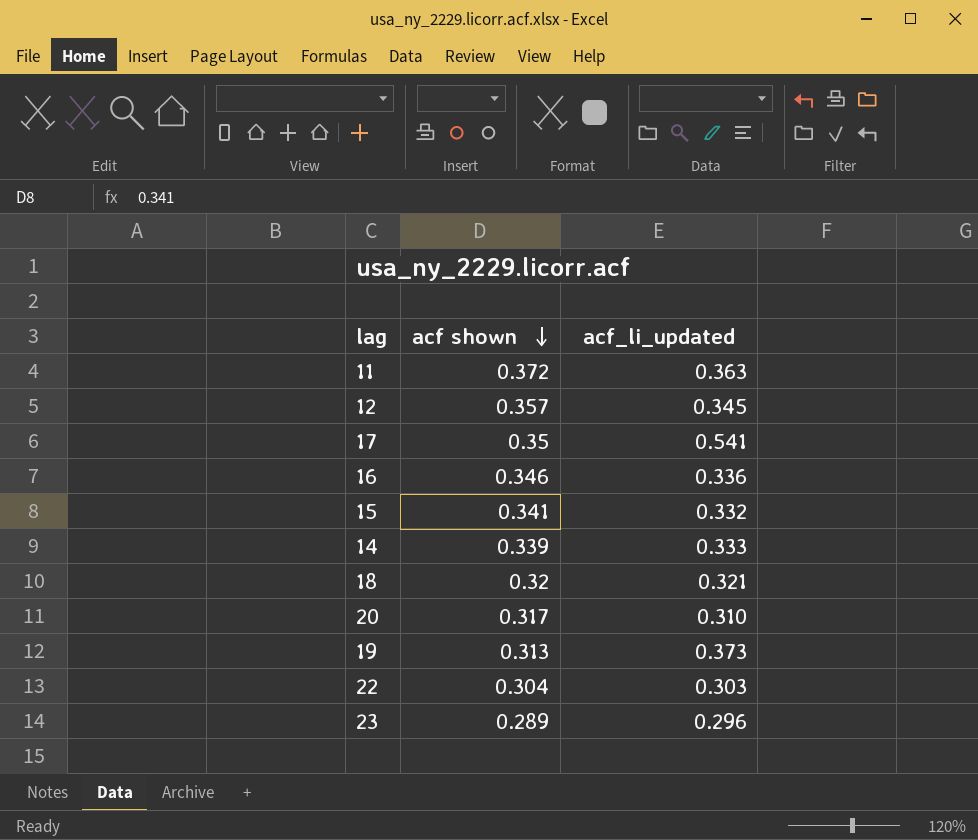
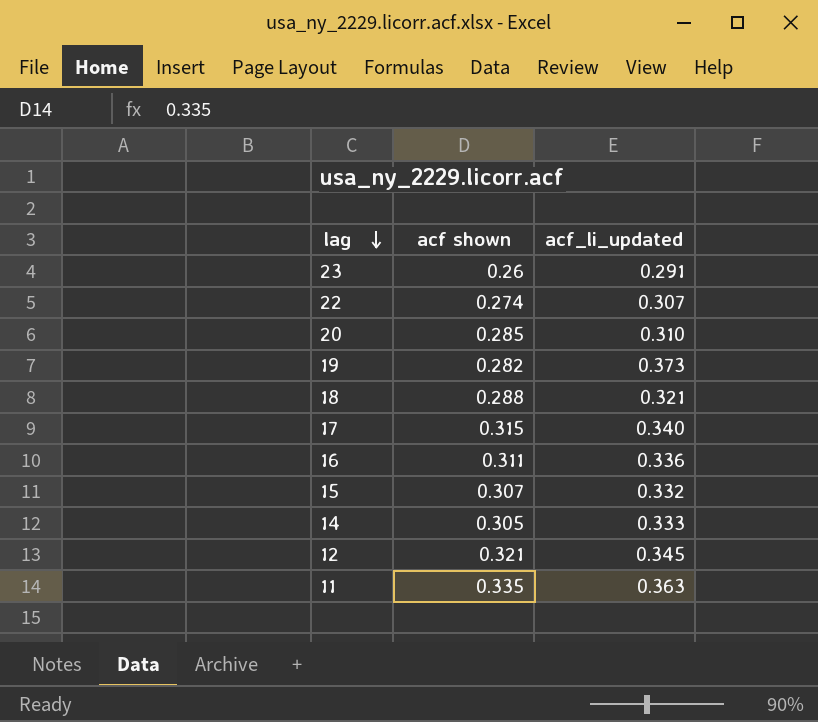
row order: acf shown descending -> lag descending
23 | acf shown: 0.289 -> 0.26
23 | acf_li_updated: 0.296 -> 0.291
22 | acf shown: 0.304 -> 0.274
22 | acf_li_updated: 0.303 -> 0.307
20 | acf shown: 0.317 -> 0.285
19 | acf shown: 0.313 -> 0.282
18 | acf shown: 0.32 -> 0.288
17 | acf shown: 0.35 -> 0.315
17 | acf_li_updated: 0.541 -> 0.340
16 | acf shown: 0.346 -> 0.311
15 | acf shown: 0.341 -> 0.307
14 | acf shown: 0.339 -> 0.305
12 | acf shown: 0.357 -> 0.321
11 | acf shown: 0.372 -> 0.335

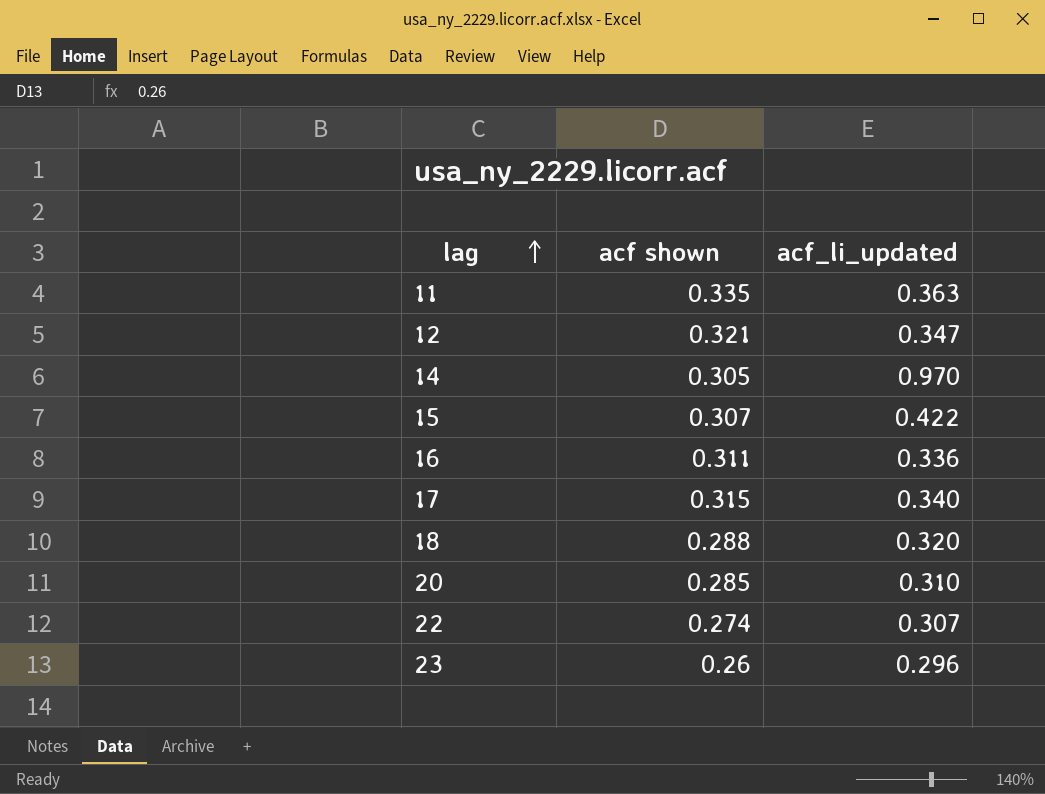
row order: lag descending -> lag ascending
row 19: 0.282 | 0.373 -> none
12 | acf_li_updated: 0.345 -> 0.347
14 | acf_li_updated: 0.333 -> 0.970
15 | acf_li_updated: 0.332 -> 0.422
18 | acf_li_updated: 0.321 -> 0.320
23 | acf_li_updated: 0.291 -> 0.296

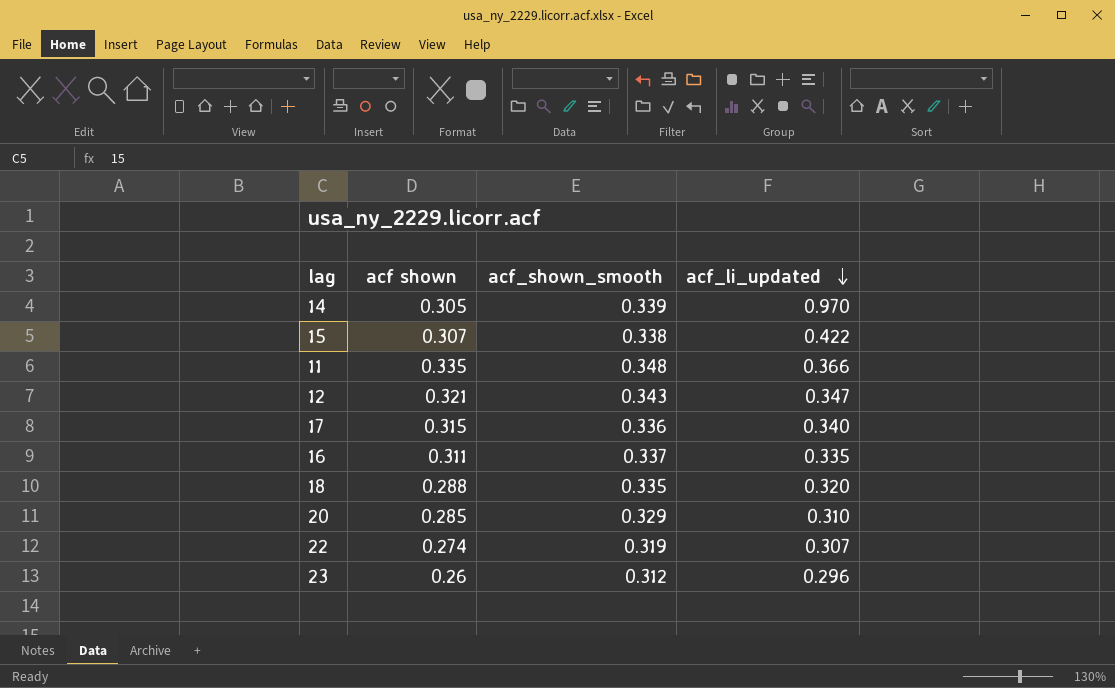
row order: lag ascending -> acf_li_updated descending
column acf_shown_smooth | position: none -> 3
11 | acf_li_updated: 0.363 -> 0.366
16 | acf_li_updated: 0.336 -> 0.335

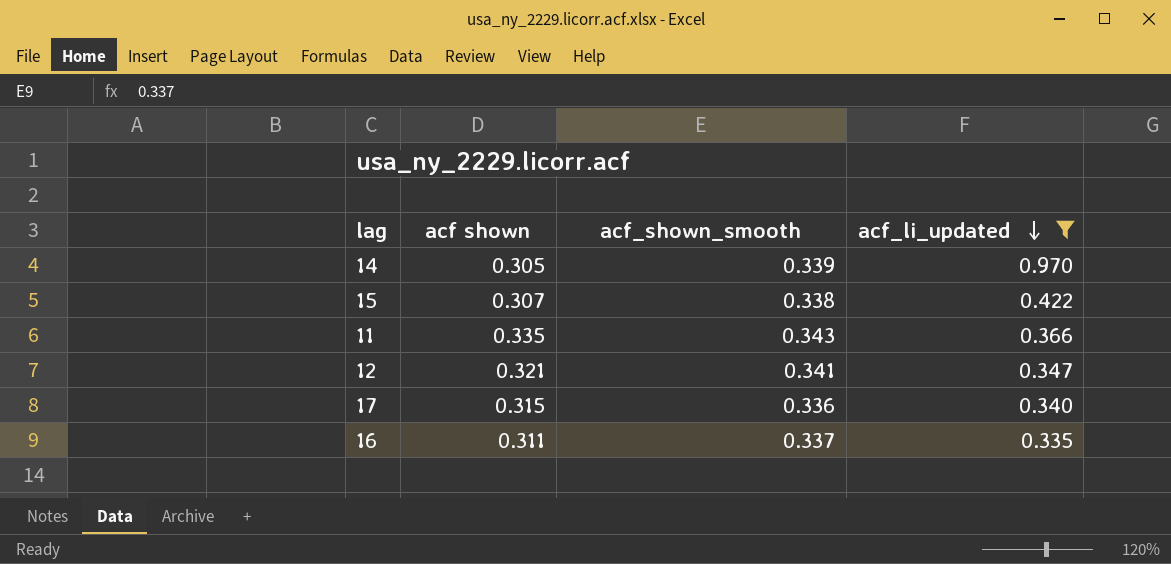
filter: none -> acf_li_updated >= 0.335
11 | acf_shown_smooth: 0.348 -> 0.343
12 | acf_shown_smooth: 0.343 -> 0.341

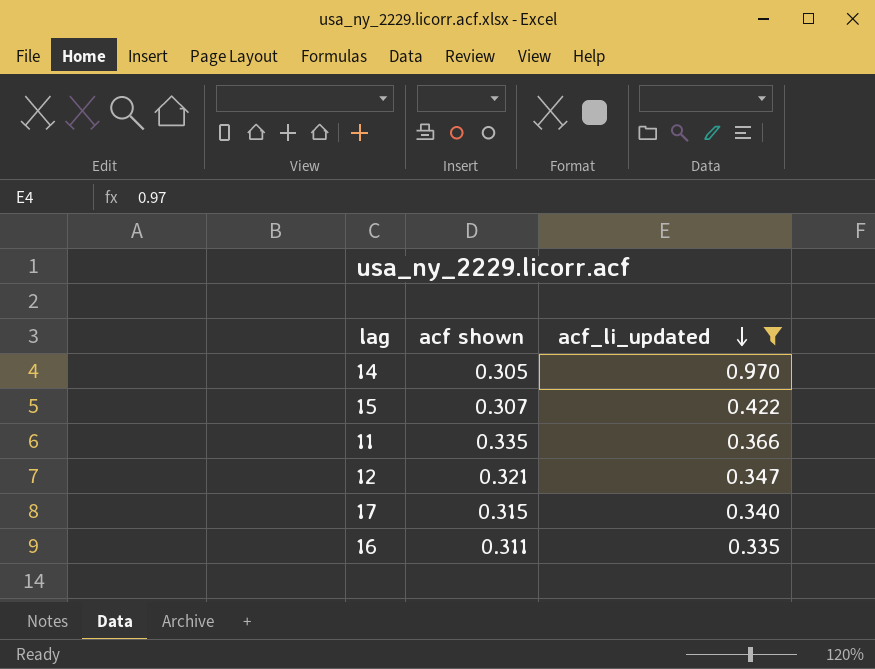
column acf_shown_smooth | position: 3 -> none

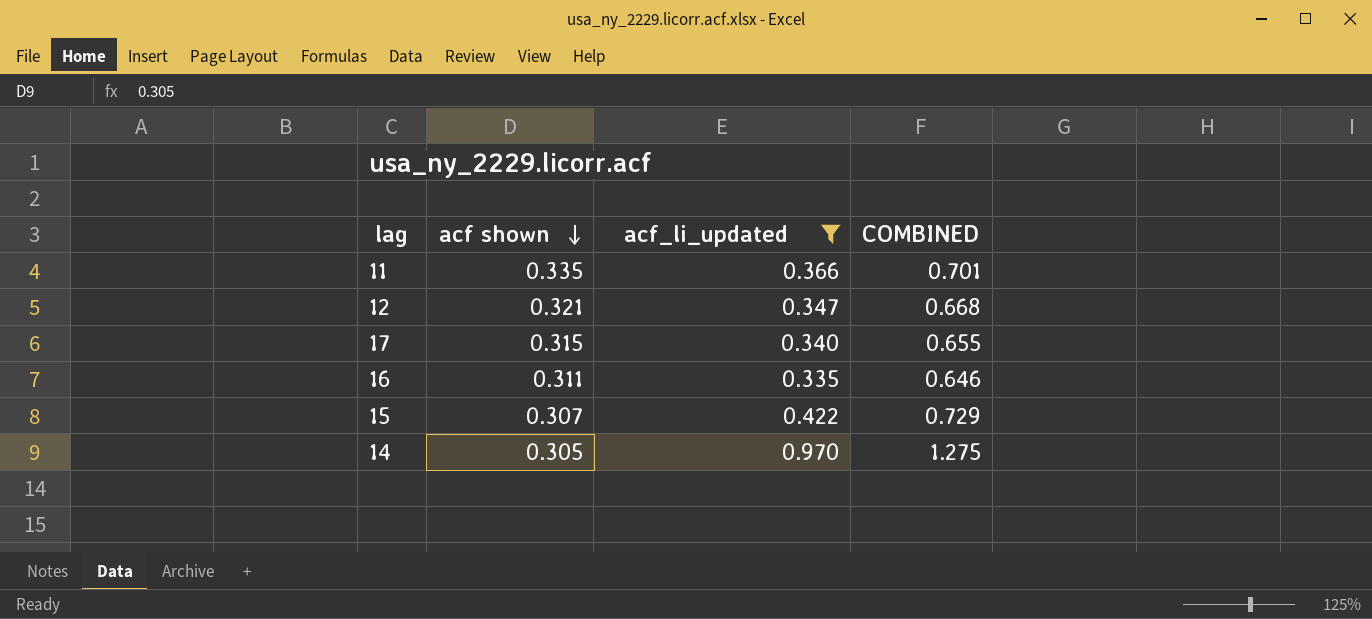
row order: acf_li_updated descending -> acf shown descending
column COMBINED | formula: none -> [acf shown] + [acf_li_updated]

